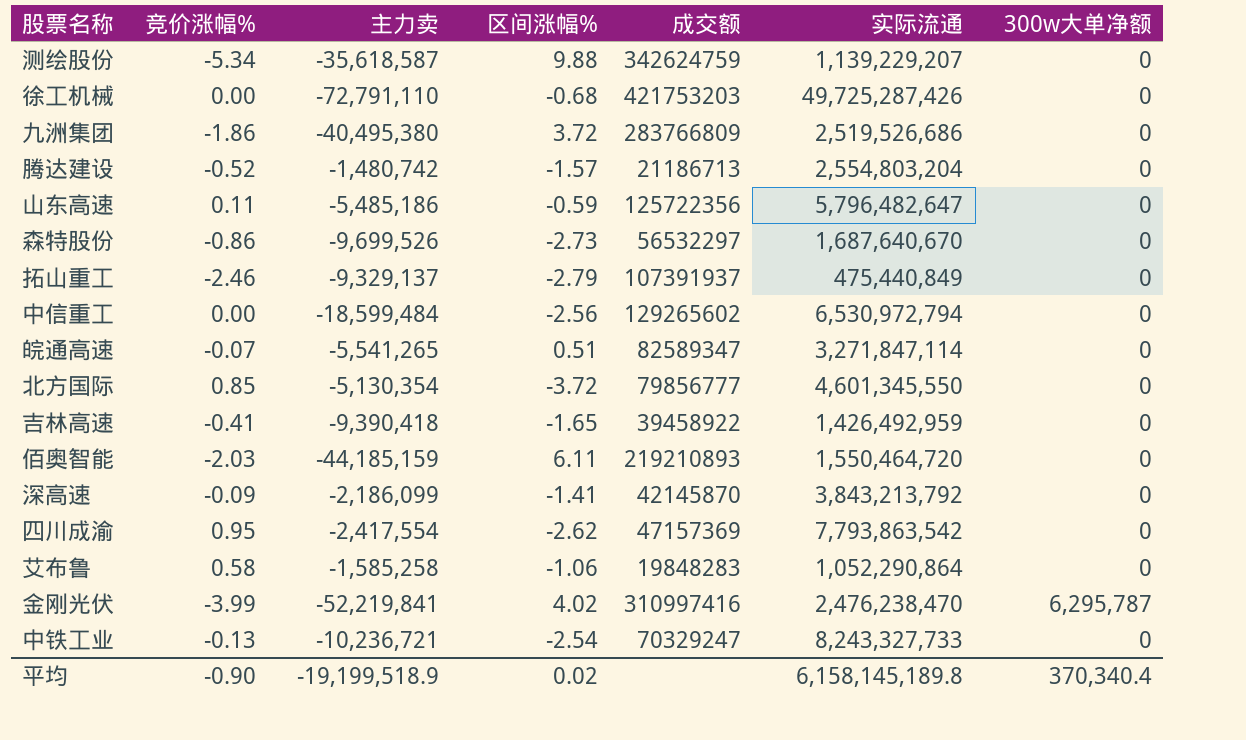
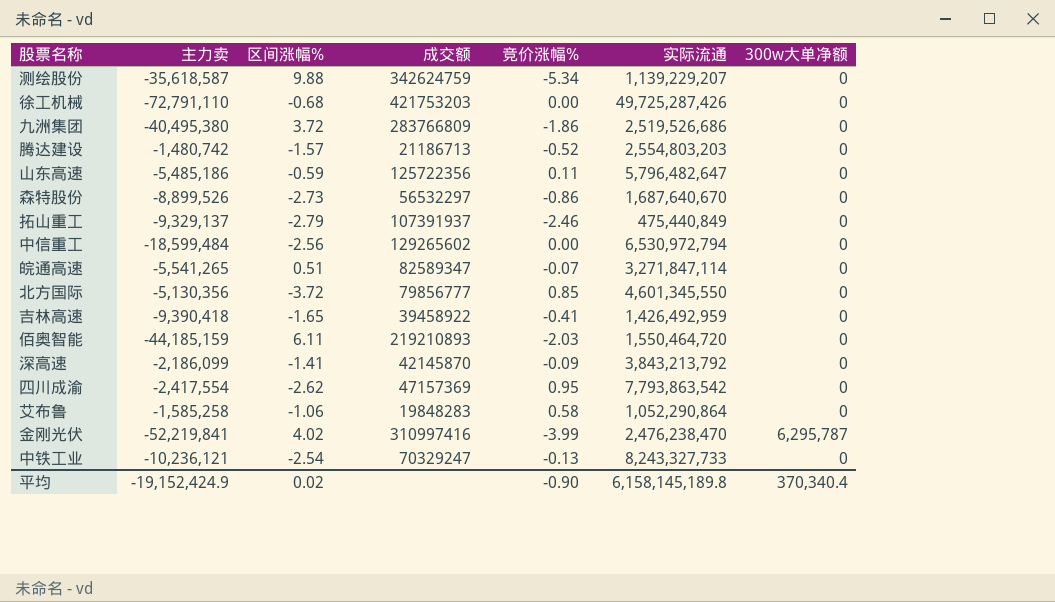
column 竞价涨幅% | position: 2 -> 5
腾达建设 | 实际流通: 2,554,803,204 -> 2,554,803,203
森特股份 | 主力卖: -9,699,526 -> -8,899,526
北方国际 | 主力卖: -5,130,354 -> -5,130,356
中铁工业 | 主力卖: -10,236,721 -> -10,236,121
平均 | 主力卖: -19,199,518.9 -> -19,152,424.9

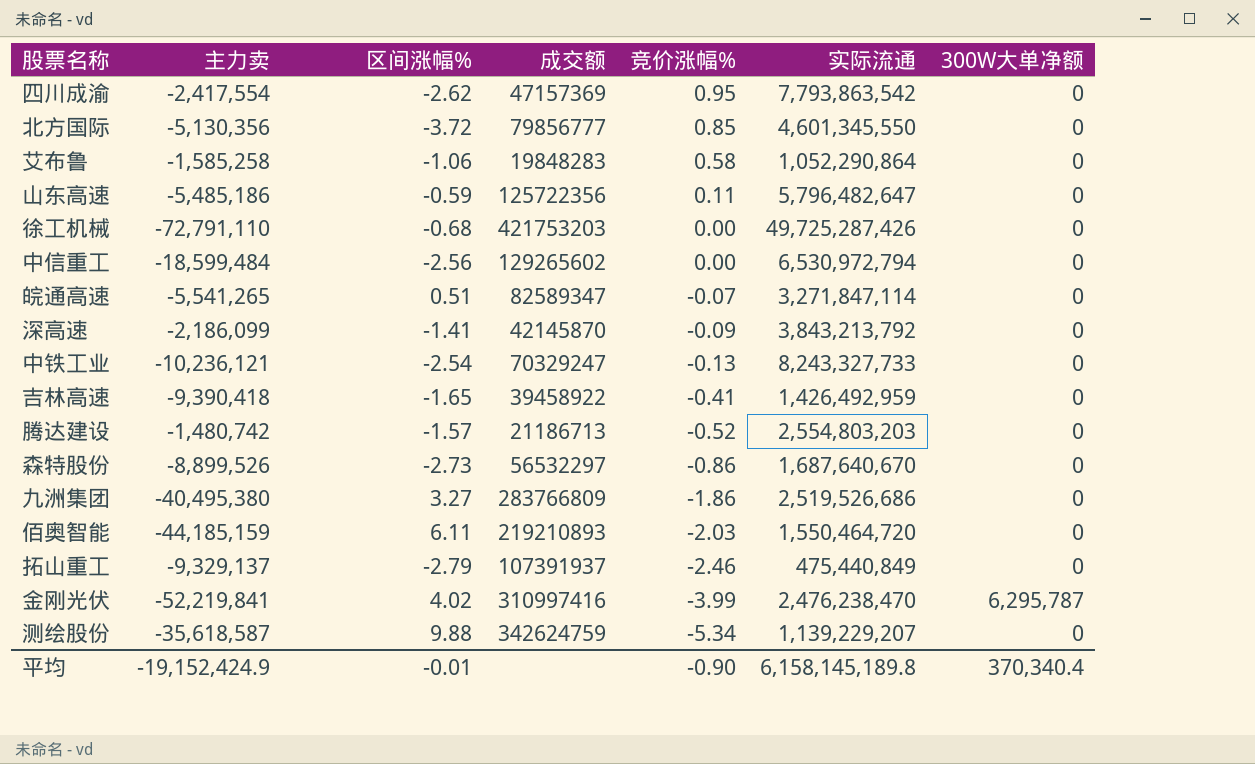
row order: none -> 竞价涨幅% descending
column name: 300w大单净额 -> 300W大单净额
九洲集团 | 区间涨幅%: 3.72 -> 3.27
平均 | 区间涨幅%: 0.02 -> -0.01

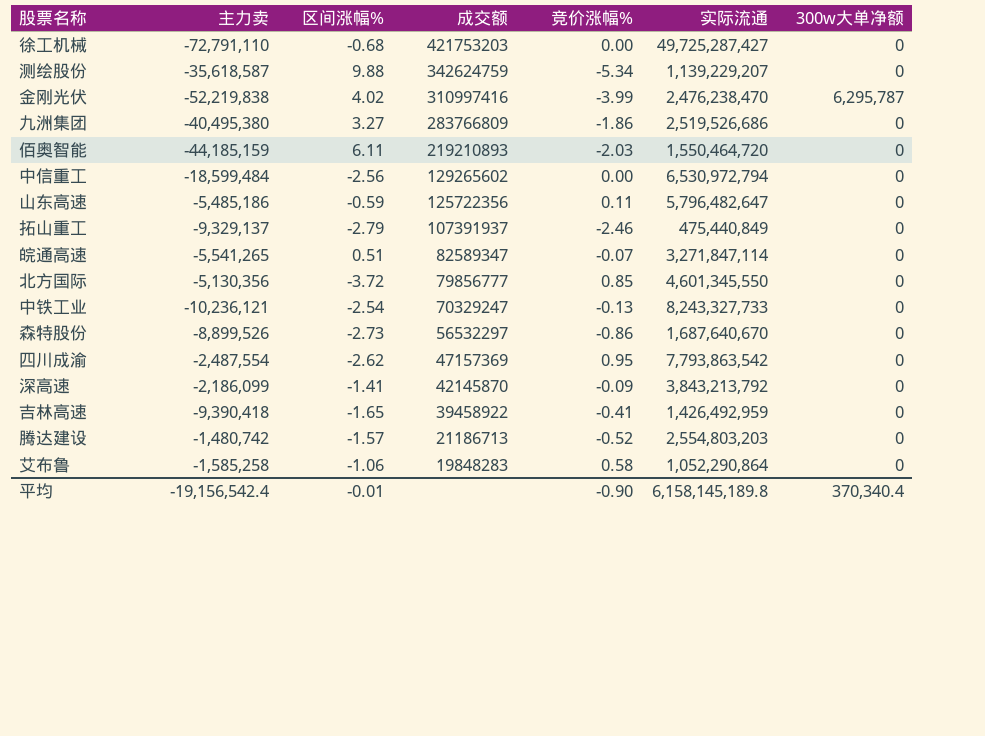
row order: 竞价涨幅% descending -> 成交额 descending
column name: 300W大单净额 -> 300w大单净额
徐工机械 | 实际流通: 49,725,287,426 -> 49,725,287,427
金刚光伏 | 主力卖: -52,219,841 -> -52,219,838
四川成渝 | 主力卖: -2,417,554 -> -2,487,554
平均 | 主力卖: -19,152,424.9 -> -19,156,542.4

